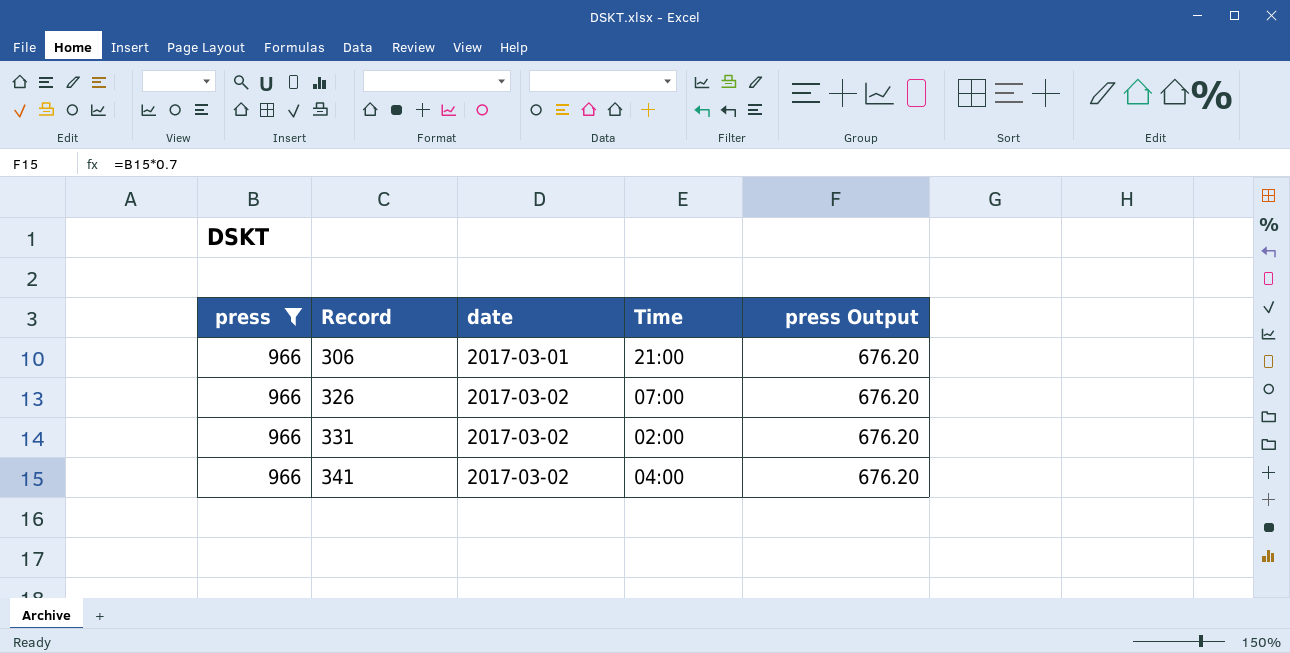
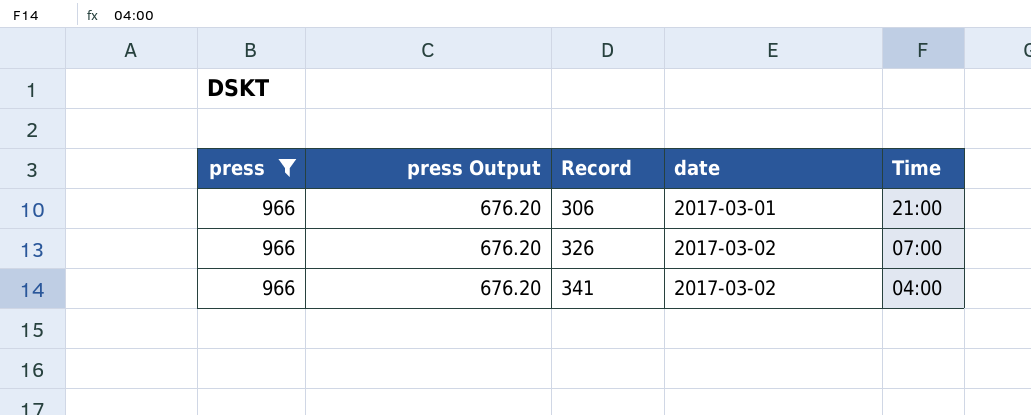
column press Output | position: 5 -> 2
row 331: 966 | 2017-03-02 | 02:00 | 676.20 -> none

